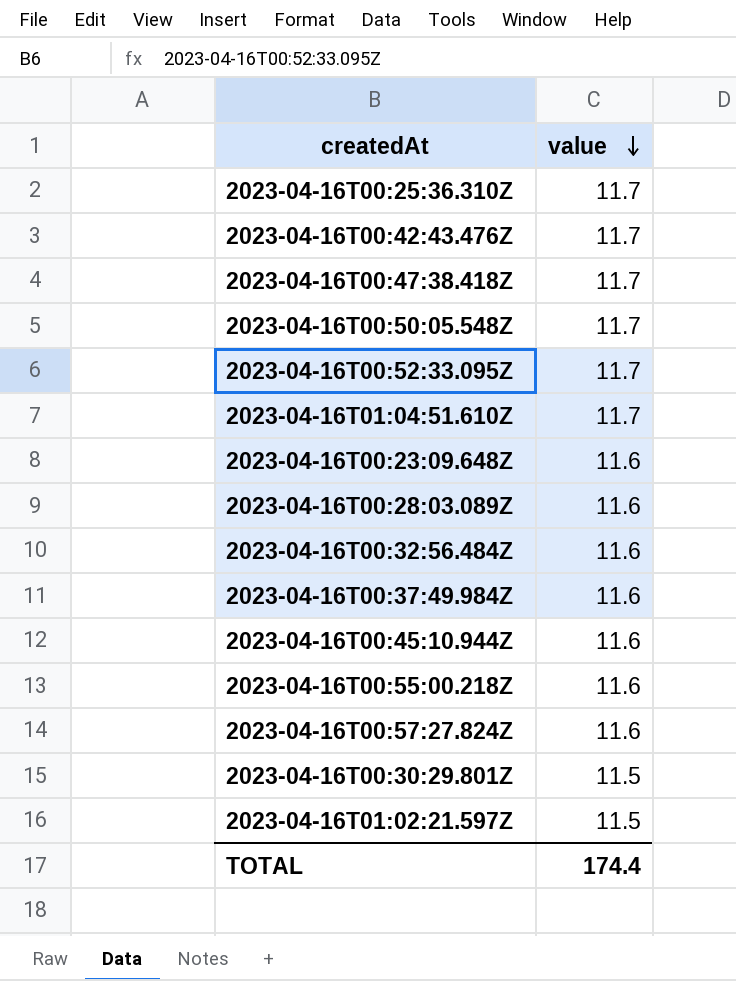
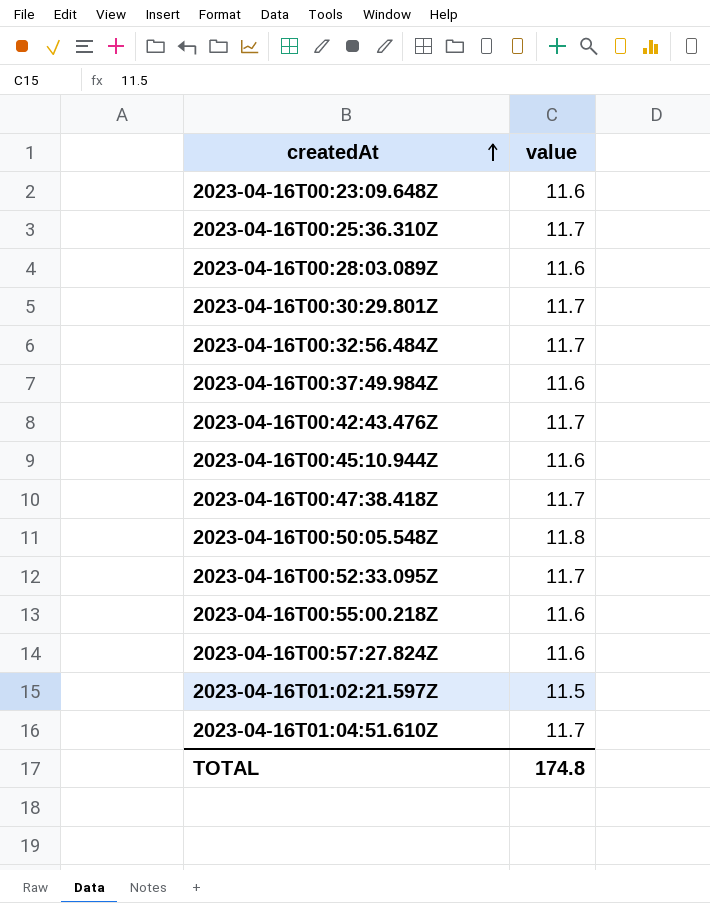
row order: value descending -> createdAt ascending
2023-04-16T00:30:29.801Z | value: 11.5 -> 11.7
2023-04-16T00:32:56.484Z | value: 11.6 -> 11.7
2023-04-16T00:50:05.548Z | value: 11.7 -> 11.8
TOTAL | value: 174.4 -> 174.8

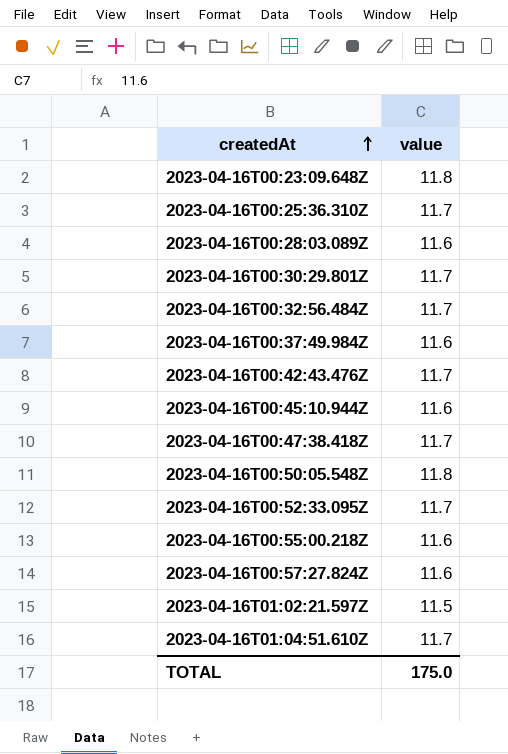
2023-04-16T00:23:09.648Z | value: 11.6 -> 11.8
TOTAL | value: 174.8 -> 175.0

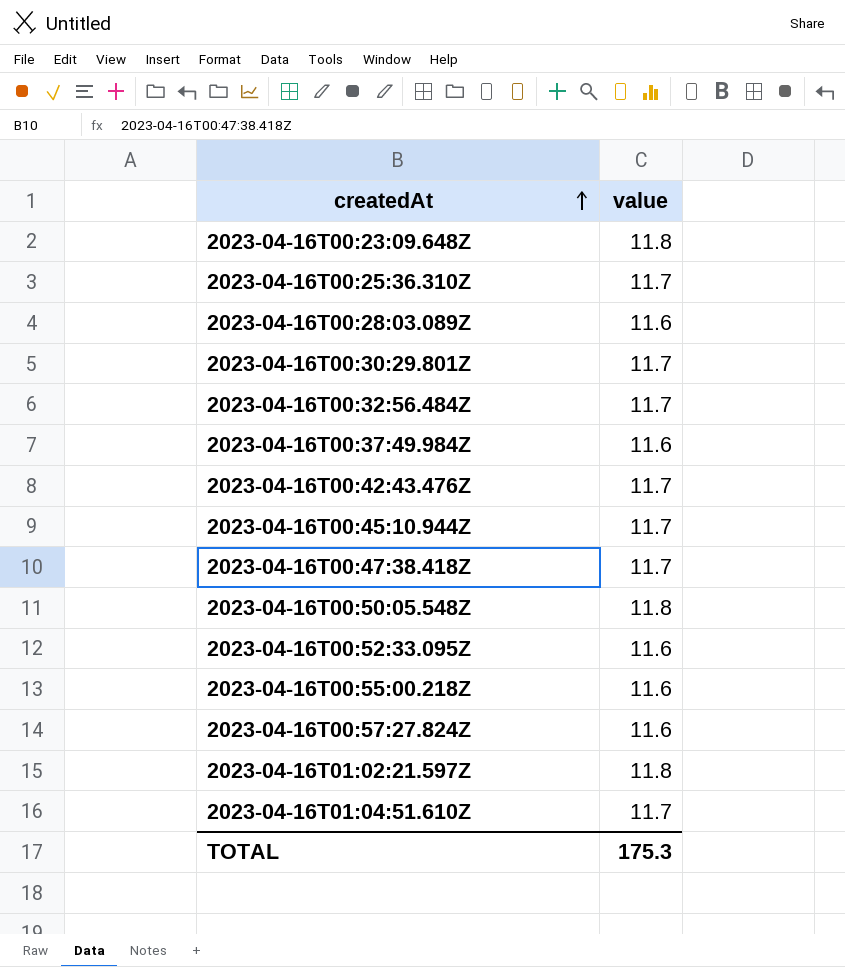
2023-04-16T00:45:10.944Z | value: 11.6 -> 11.7
2023-04-16T00:52:33.095Z | value: 11.7 -> 11.6
2023-04-16T01:02:21.597Z | value: 11.5 -> 11.8
TOTAL | value: 175.0 -> 175.3

